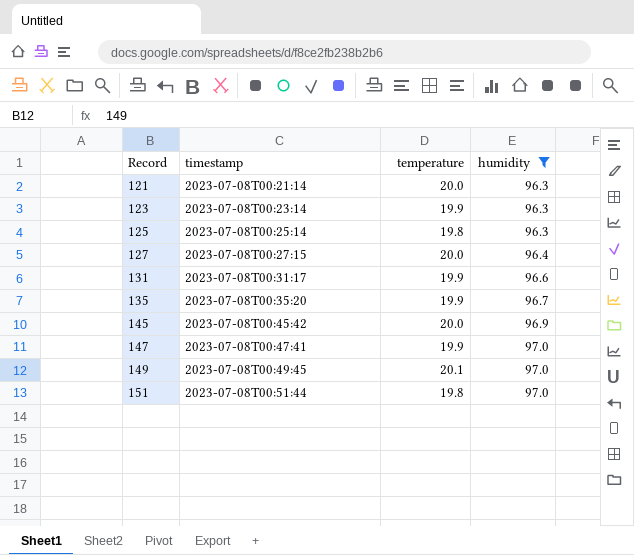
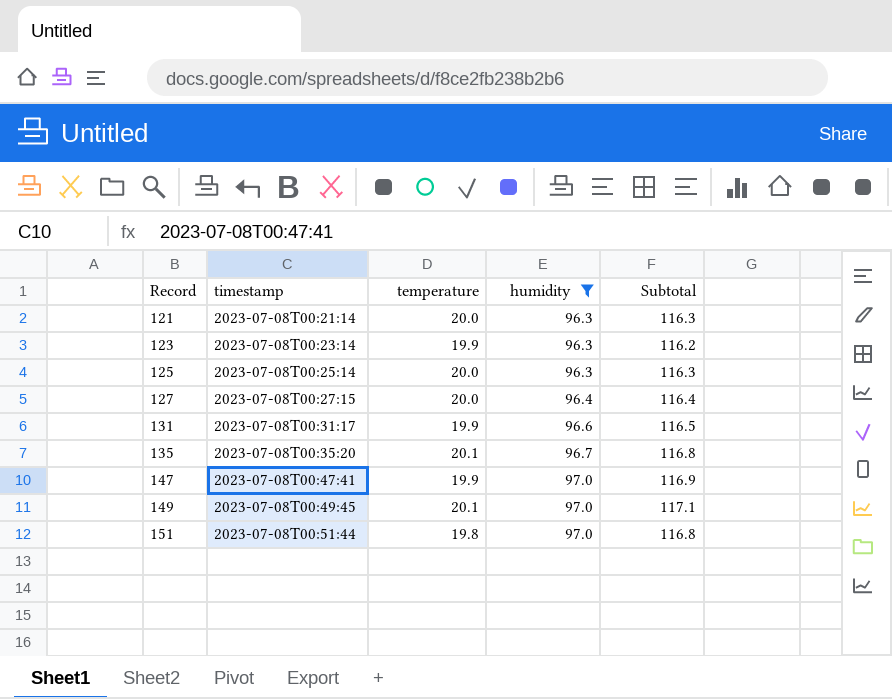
column Subtotal | formula: none -> [temperature] + [humidity]
row 145: 2023-07-08T00:45:42 | 20.0 | 96.9 -> none
125 | temperature: 19.8 -> 20.0
135 | temperature: 19.9 -> 20.1

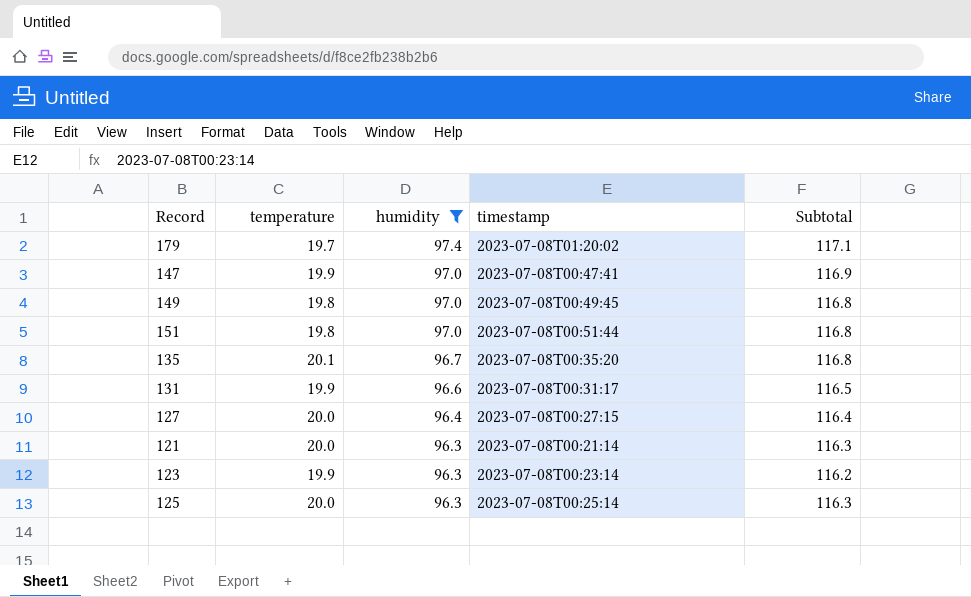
row order: Record ascending -> humidity descending
column timestamp | position: 2 -> 4
row 179: none -> 19.7 | 97.4 | 2023-07-08T01:20:02 | 117.1
149 | temperature: 20.1 -> 19.8
149 | Subtotal: 117.1 -> 116.8

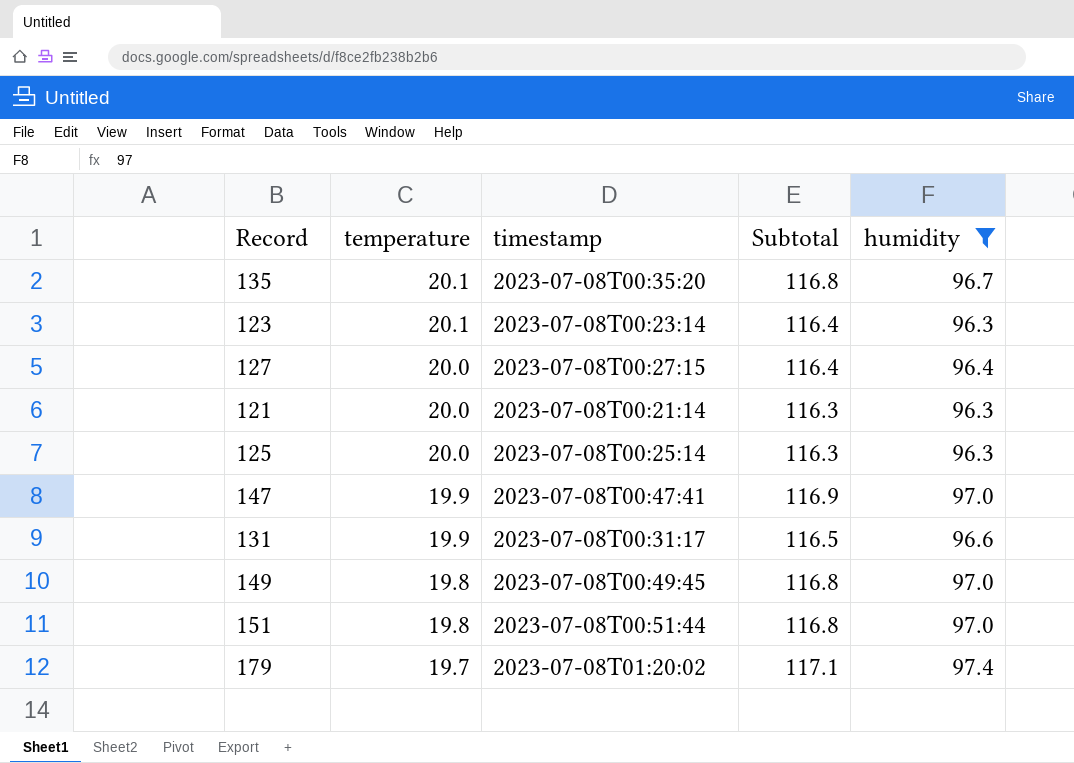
row order: humidity descending -> temperature descending
column humidity | position: 3 -> 5
123 | temperature: 19.9 -> 20.1
123 | Subtotal: 116.2 -> 116.4

